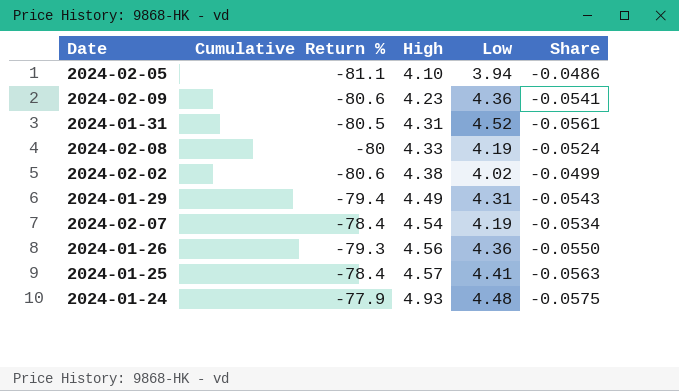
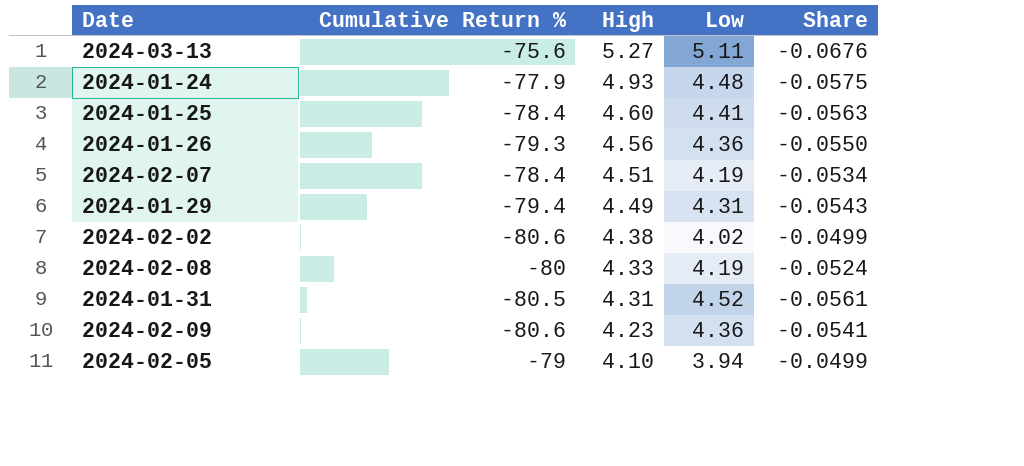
row order: High ascending -> High descending
row 2024-03-13: none -> -75.6 | 5.27 | 5.11 | -0.0676
2024-01-25 | High: 4.57 -> 4.60
2024-02-07 | High: 4.54 -> 4.51
2024-02-05 | Cumulative Return %: -81.1 -> -79
2024-02-05 | Share: -0.0486 -> -0.0499

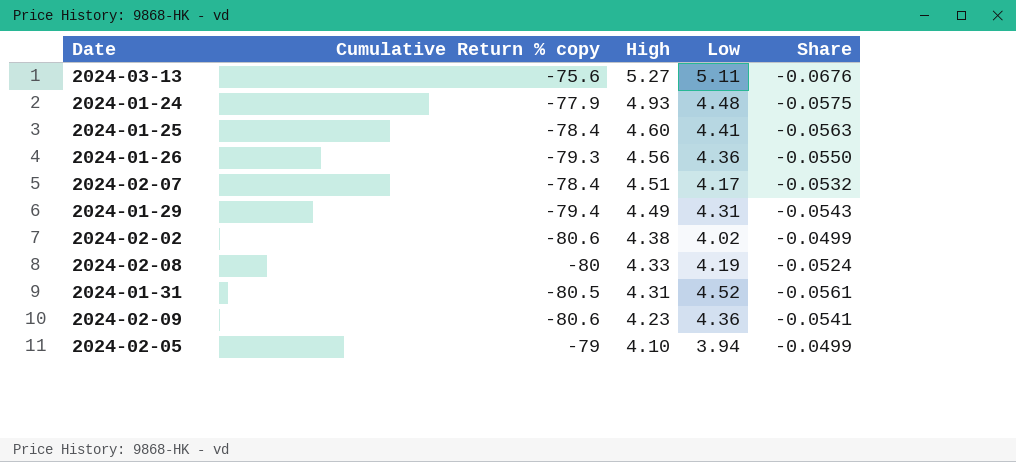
column name: Cumulative Return % -> Cumulative Return % copy
2024-02-07 | Low: 4.19 -> 4.17
2024-02-07 | Share: -0.0534 -> -0.0532

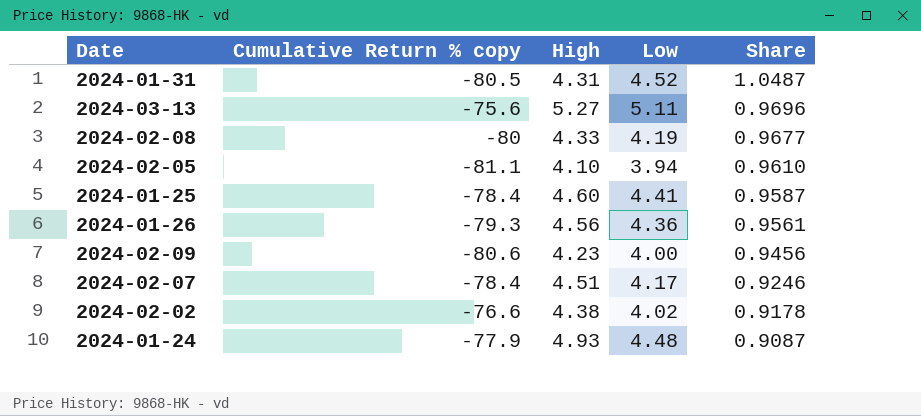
row order: High descending -> Share descending
column Share | formula: [Low] / [Cumulative Return % copy] -> [Low] / [High]
row 2024-01-29: -79.4 | 4.49 | 4.31 | -0.0543 -> none
2024-02-05 | Cumulative Return % copy: -79 -> -81.1
2024-02-09 | Low: 4.36 -> 4.00
2024-02-02 | Cumulative Return % copy: -80.6 -> -76.6

